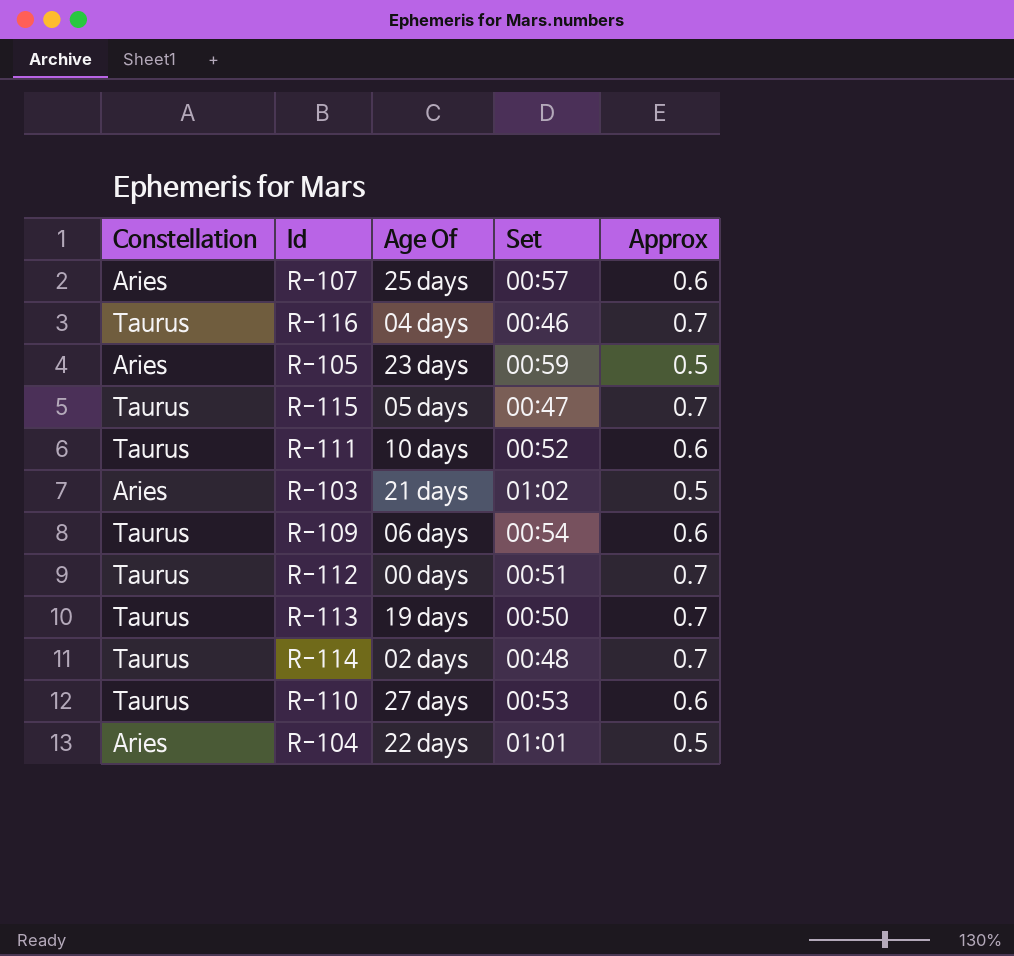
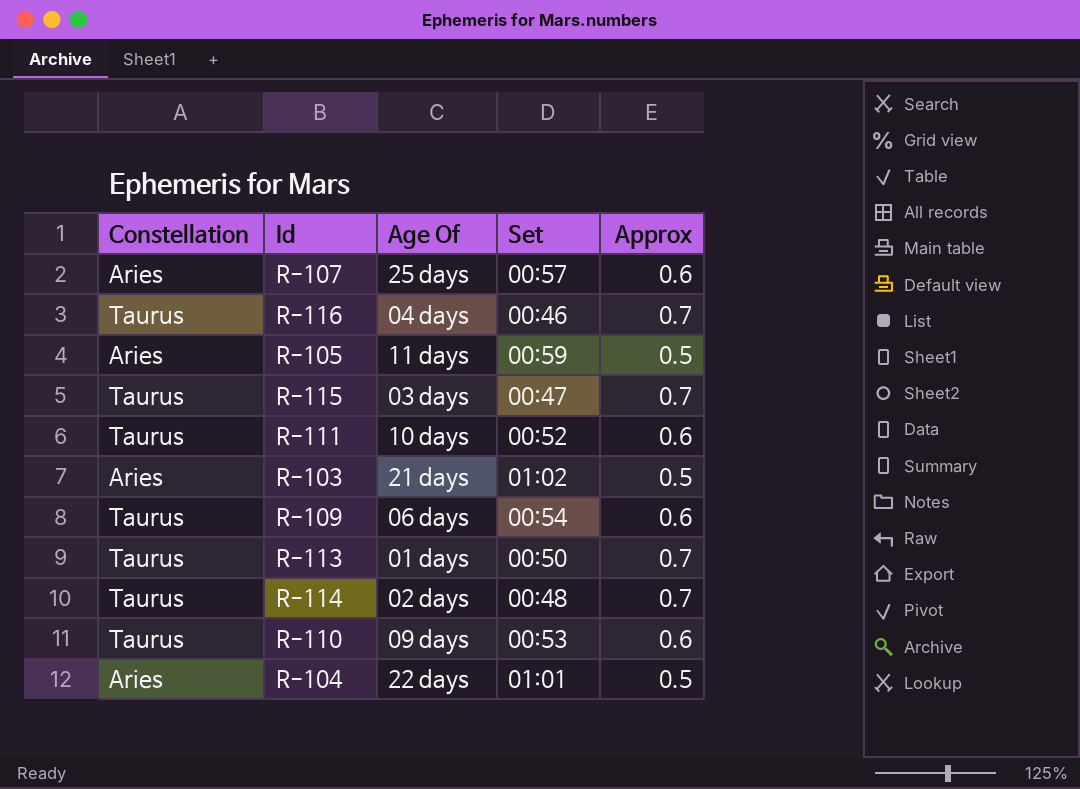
row R-112: Taurus | 00 days | 00:51 | 0.7 -> none
R-105 | Age Of: 23 days -> 11 days
R-115 | Age Of: 05 days -> 03 days
R-113 | Age Of: 19 days -> 01 days
R-110 | Age Of: 27 days -> 09 days

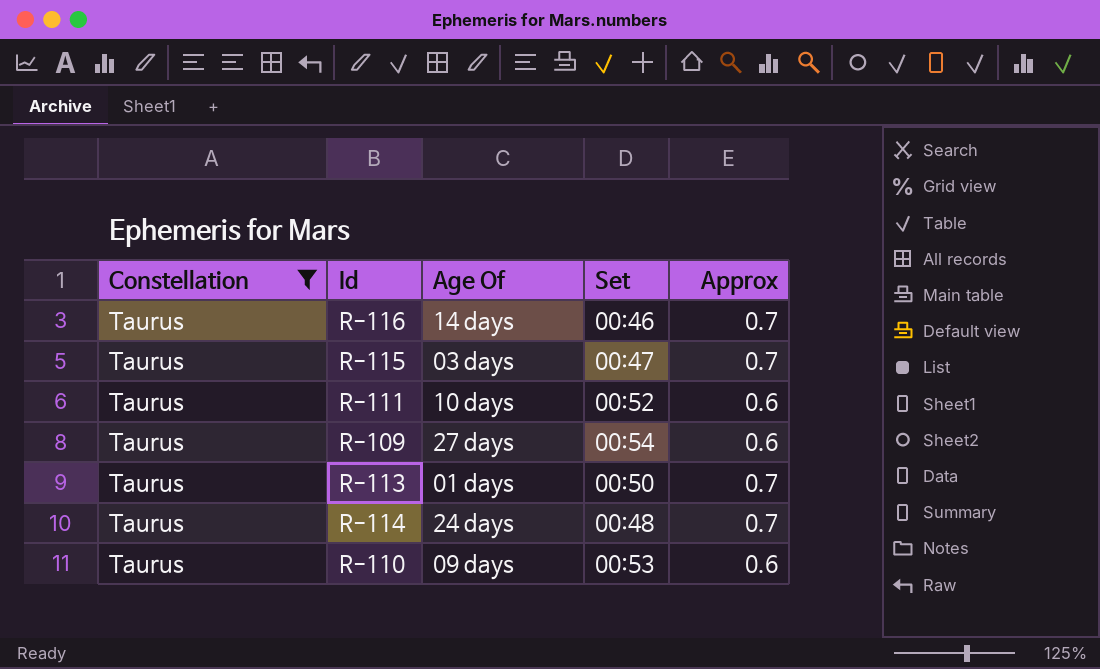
filter: none -> Constellation = Taurus
R-116 | Age Of: 04 days -> 14 days
R-109 | Age Of: 06 days -> 27 days
R-114 | Age Of: 02 days -> 24 days

